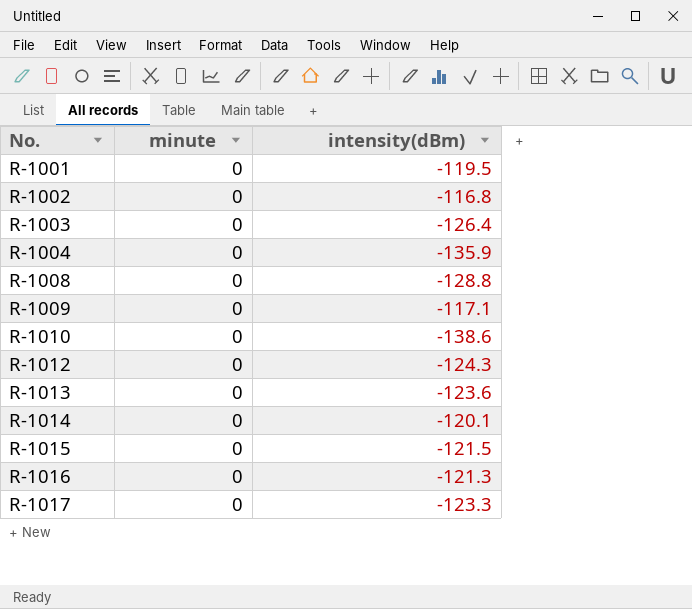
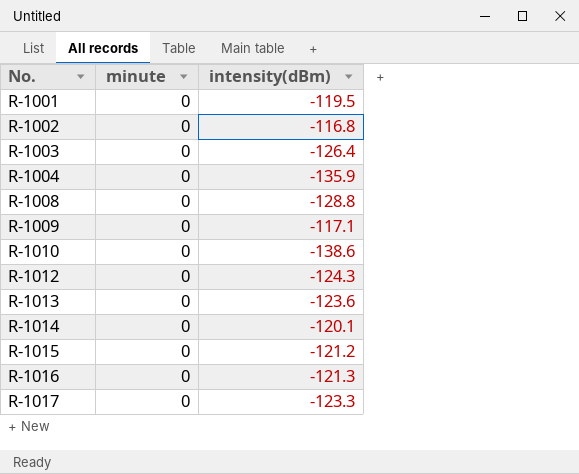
R-1015 | intensity(dBm): -121.5 -> -121.2

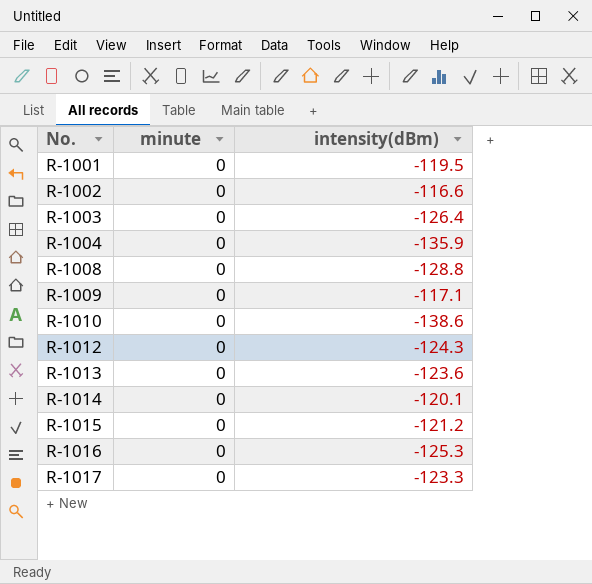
R-1002 | intensity(dBm): -116.8 -> -116.6
R-1016 | intensity(dBm): -121.3 -> -125.3

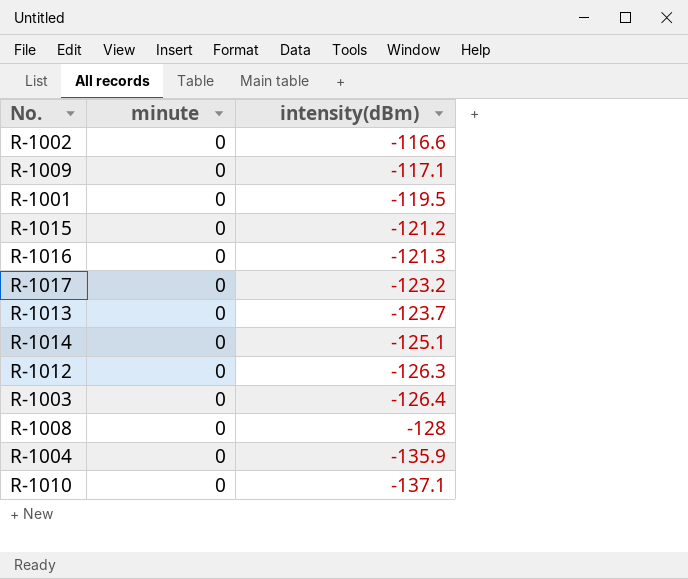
row order: No. ascending -> intensity(dBm) descending
R-1016 | intensity(dBm): -125.3 -> -121.3
R-1017 | intensity(dBm): -123.3 -> -123.2
R-1013 | intensity(dBm): -123.6 -> -123.7
R-1014 | intensity(dBm): -120.1 -> -125.1
R-1012 | intensity(dBm): -124.3 -> -126.3
R-1008 | intensity(dBm): -128.8 -> -128
R-1010 | intensity(dBm): -138.6 -> -137.1

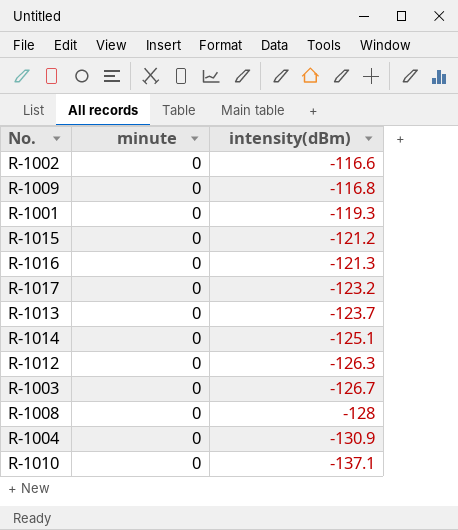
R-1009 | intensity(dBm): -117.1 -> -116.8
R-1001 | intensity(dBm): -119.5 -> -119.3
R-1003 | intensity(dBm): -126.4 -> -126.7
R-1004 | intensity(dBm): -135.9 -> -130.9

